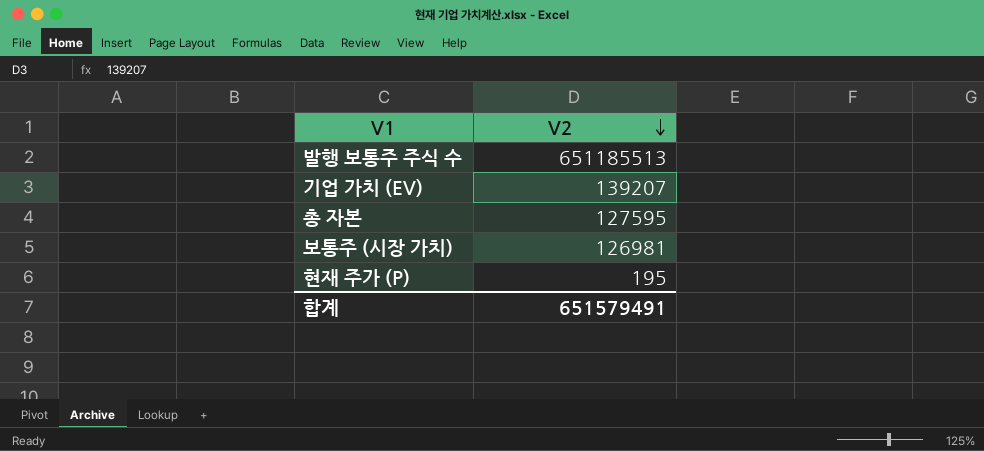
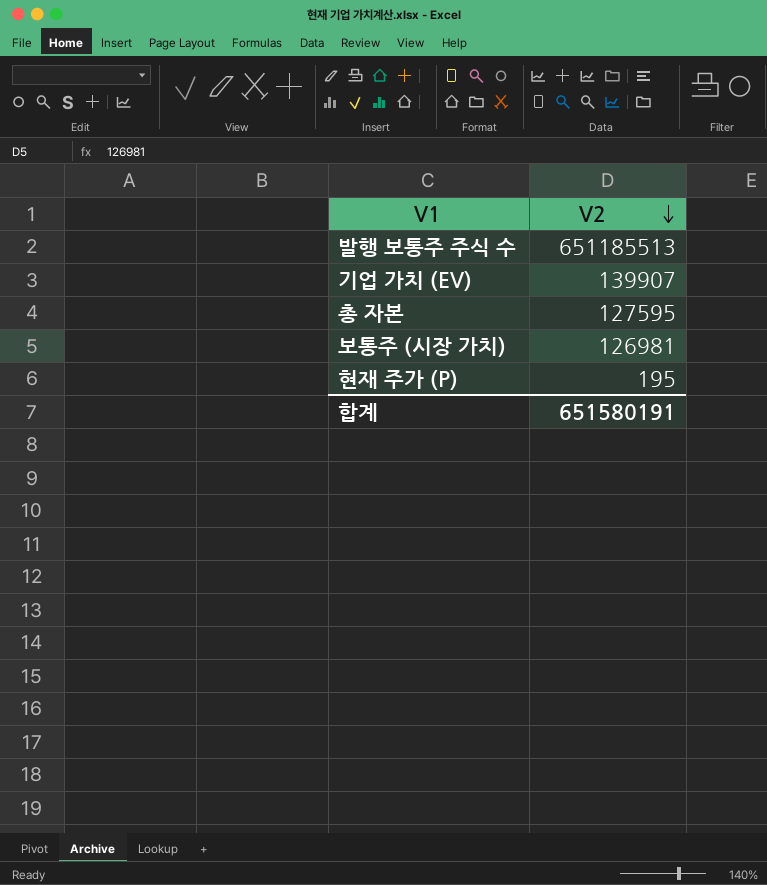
기업 가치 (EV) | V2: 139207 -> 139907
합계 | V2: 651579491 -> 651580191

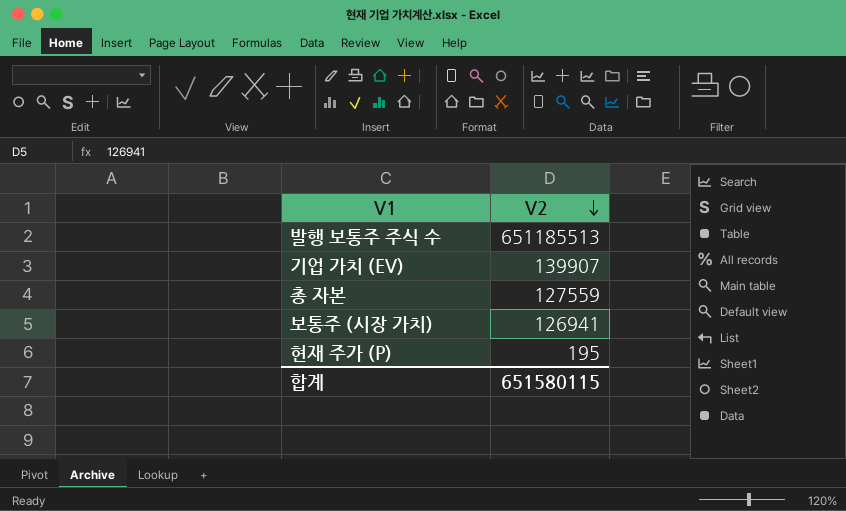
총 자본 | V2: 127595 -> 127559
보통주 (시장 가치) | V2: 126981 -> 126941
합계 | V2: 651580191 -> 651580115

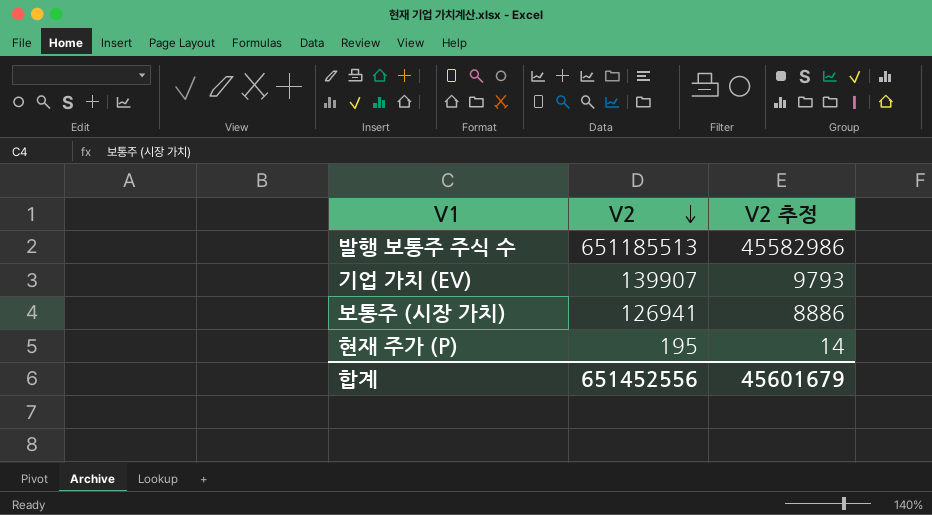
column V2 추정 | formula: none -> [V2] * 0.07
row 총 자본: 127559 -> none
합계 | V2: 651580115 -> 651452556

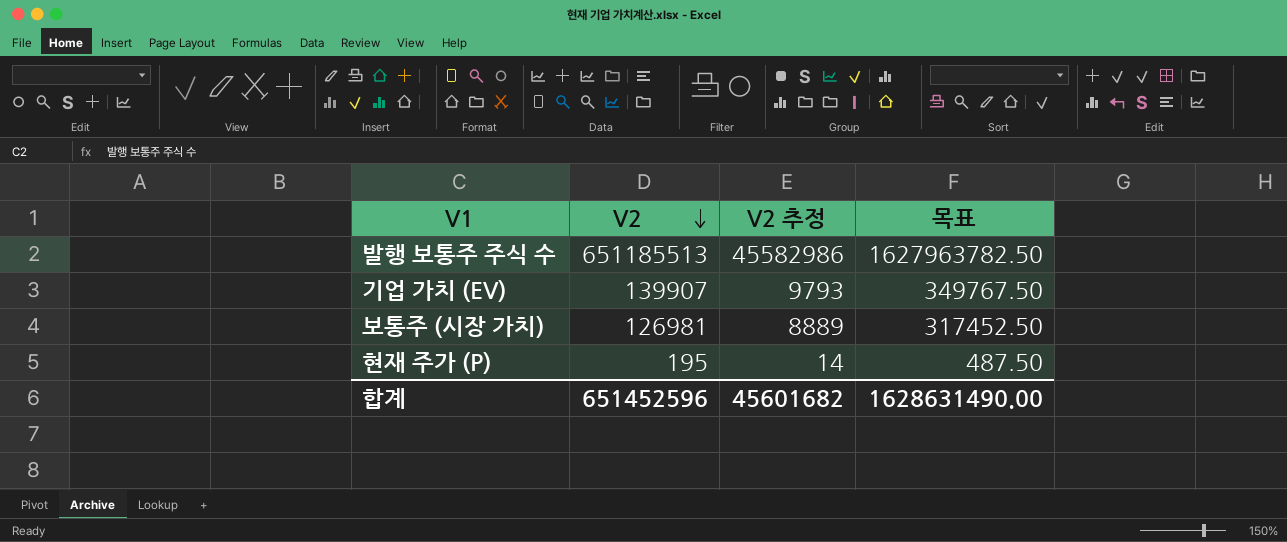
column 목표 | formula: none -> [V2] * 2.5
보통주 (시장 가치) | V2: 126941 -> 126981
보통주 (시장 가치) | V2 추정: 8886 -> 8889
합계 | V2: 651452556 -> 651452596
합계 | V2 추정: 45601679 -> 45601682

